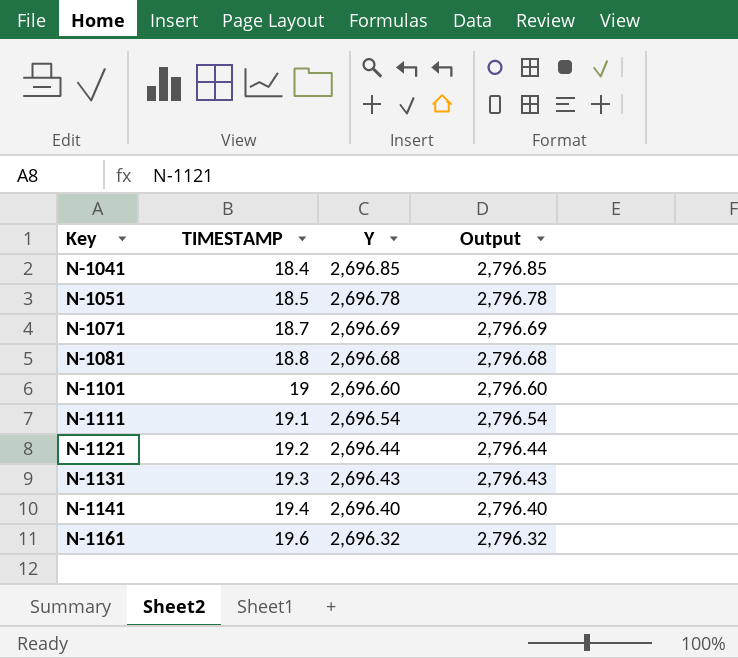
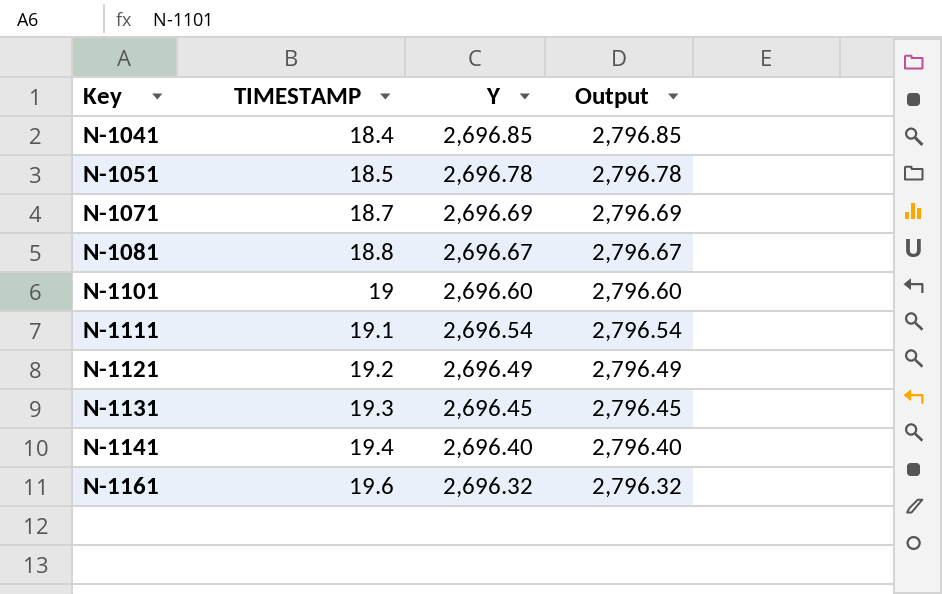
N-1081 | Y: 2,696.68 -> 2,696.67
N-1081 | Output: 2,796.68 -> 2,796.67
N-1121 | Y: 2,696.44 -> 2,696.49
N-1121 | Output: 2,796.44 -> 2,796.49
N-1131 | Y: 2,696.43 -> 2,696.45
N-1131 | Output: 2,796.43 -> 2,796.45

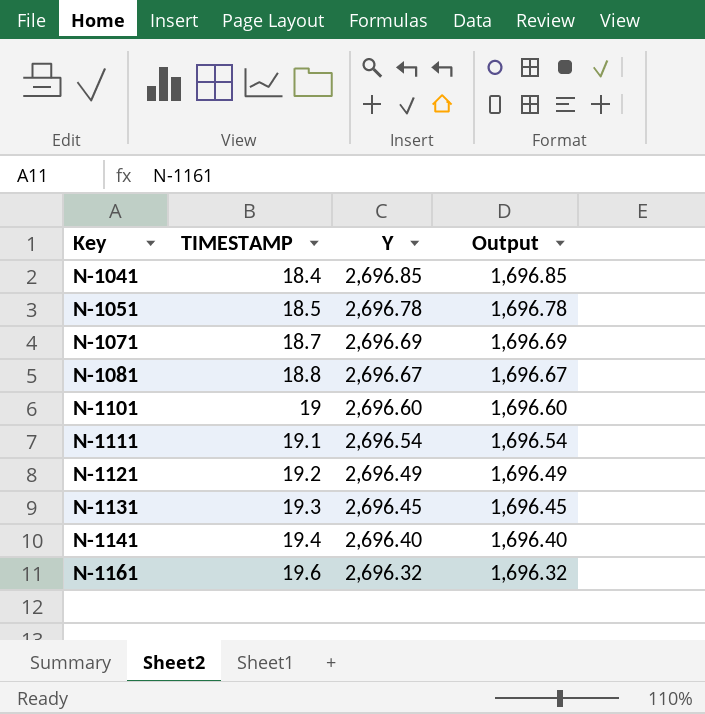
column Output | formula: [Y] + 100 -> [Y] - 1000

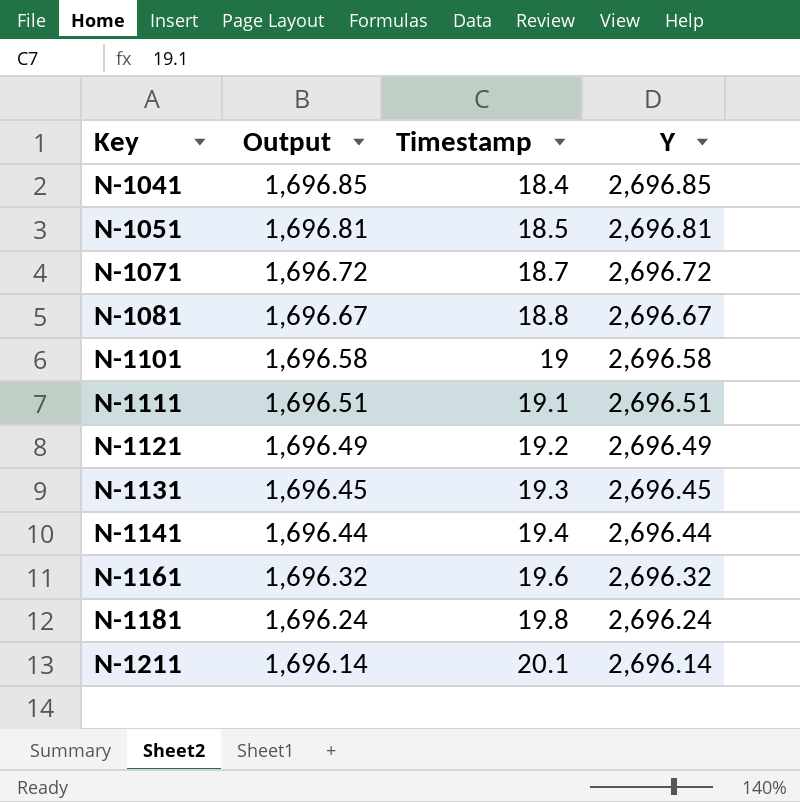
column Output | position: 4 -> 2
column name: TIMESTAMP -> Timestamp
N-1051 | Output: 1,696.78 -> 1,696.81
N-1051 | Y: 2,696.78 -> 2,696.81
N-1071 | Output: 1,696.69 -> 1,696.72
N-1071 | Y: 2,696.69 -> 2,696.72
N-1101 | Output: 1,696.60 -> 1,696.58
N-1101 | Y: 2,696.60 -> 2,696.58
N-1111 | Output: 1,696.54 -> 1,696.51
N-1111 | Y: 2,696.54 -> 2,696.51
N-1141 | Output: 1,696.40 -> 1,696.44
N-1141 | Y: 2,696.40 -> 2,696.44
row N-1181: none -> 1,696.24 | 19.8 | 2,696.24
row N-1211: none -> 1,696.14 | 20.1 | 2,696.14

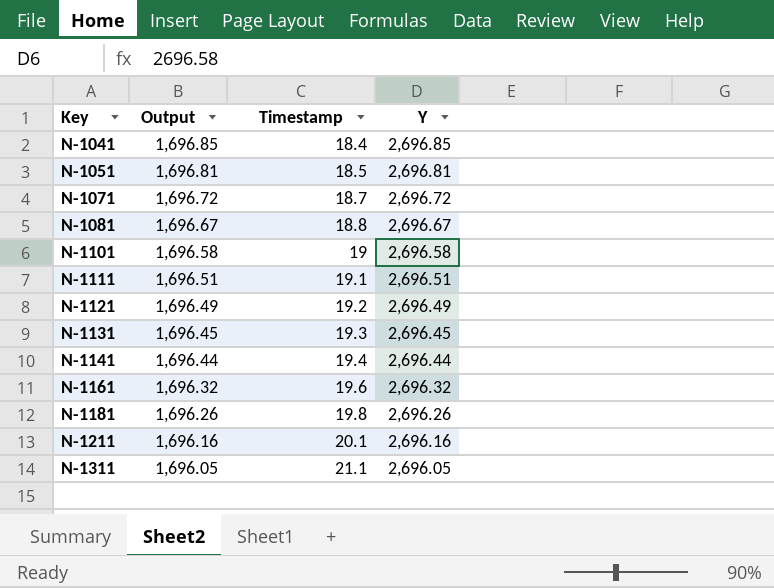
N-1181 | Output: 1,696.24 -> 1,696.26
N-1181 | Y: 2,696.24 -> 2,696.26
N-1211 | Output: 1,696.14 -> 1,696.16
N-1211 | Y: 2,696.14 -> 2,696.16
row N-1311: none -> 1,696.05 | 21.1 | 2,696.05

